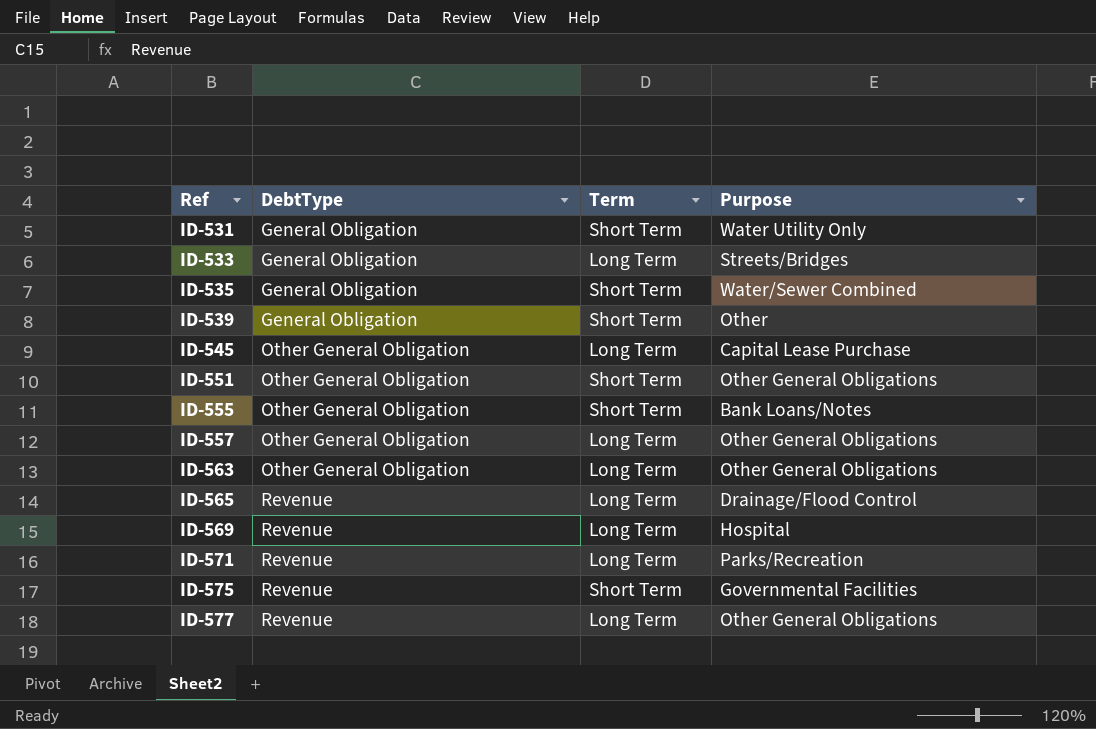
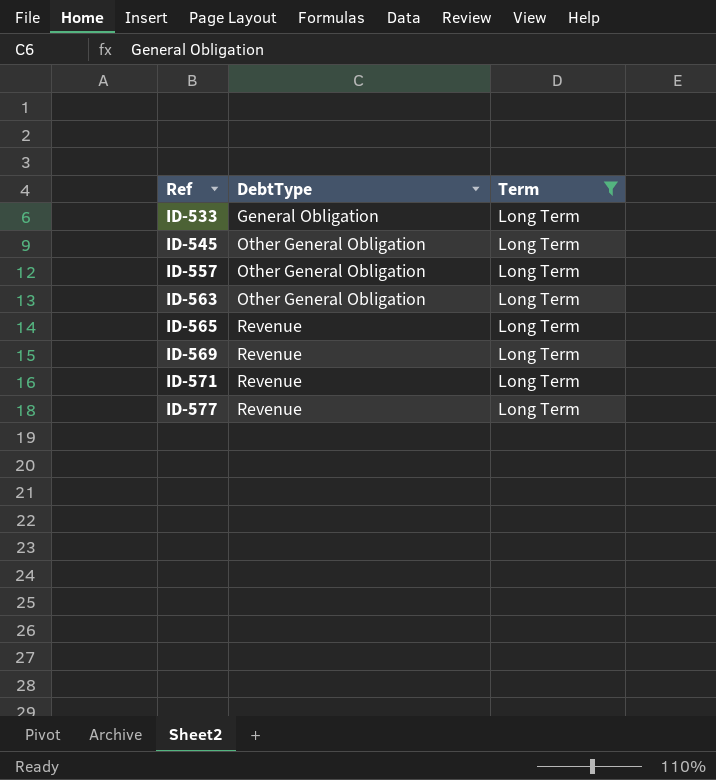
filter: none -> Term = Long Term
column Purpose | position: 4 -> none

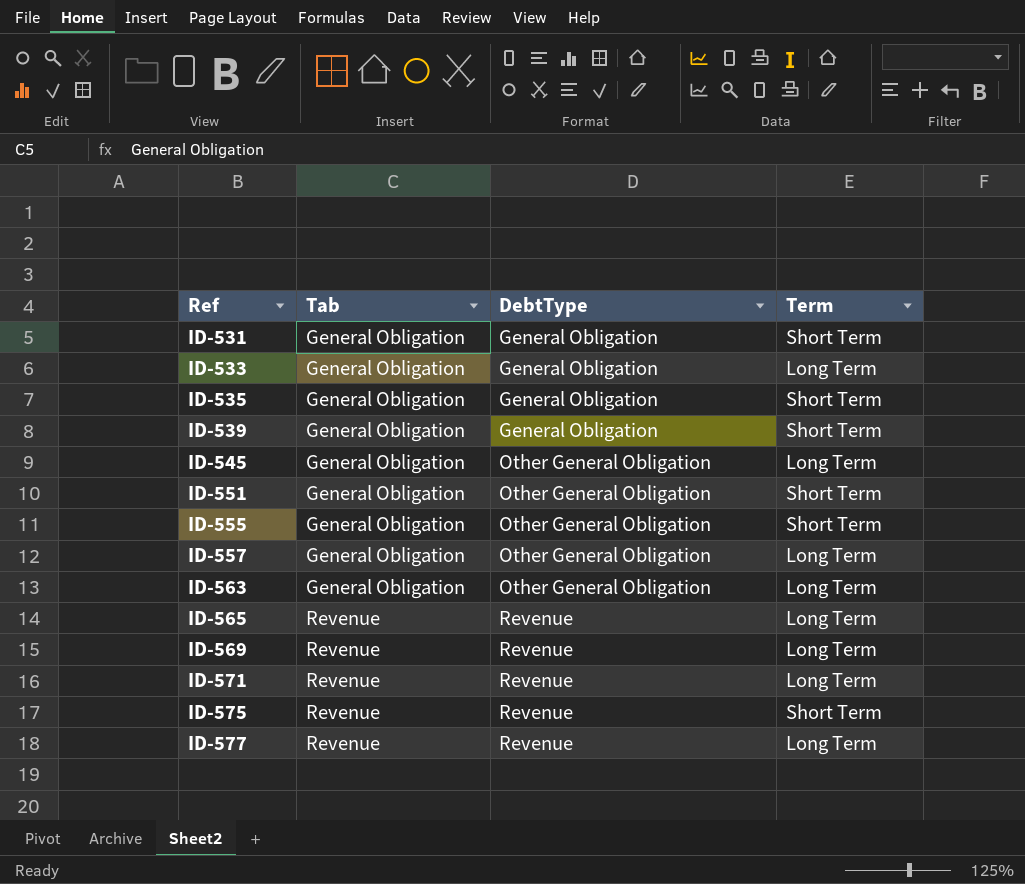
filter: Term = Long Term -> none
column Tab | position: none -> 2

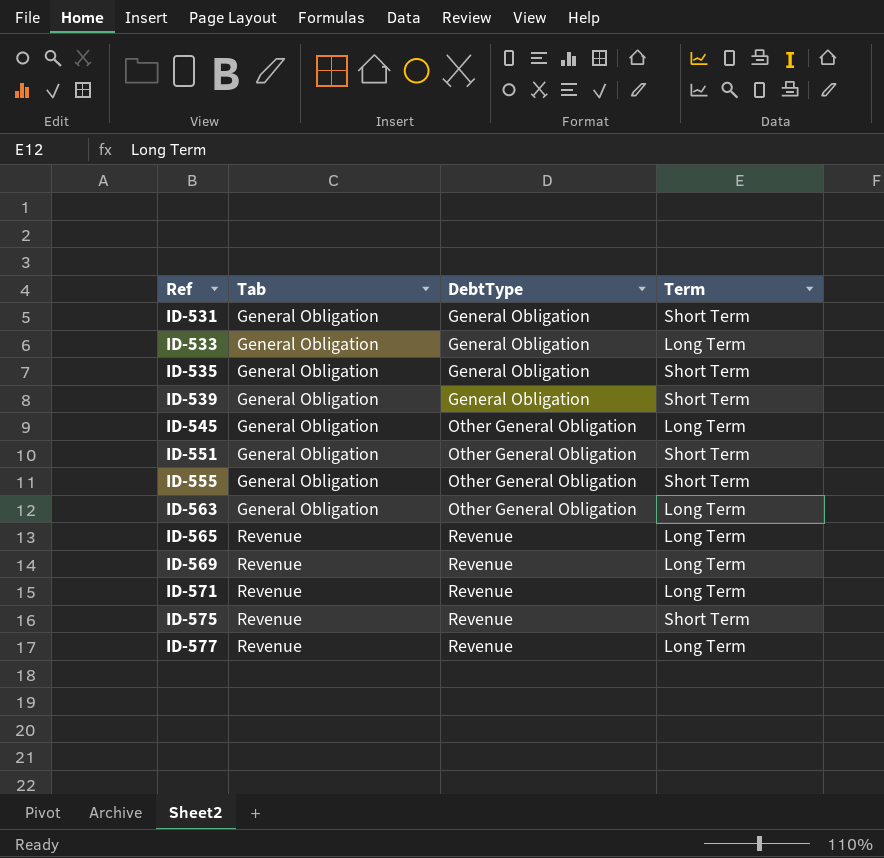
row ID-557: General Obligation | Other General Obligation | Long Term -> none

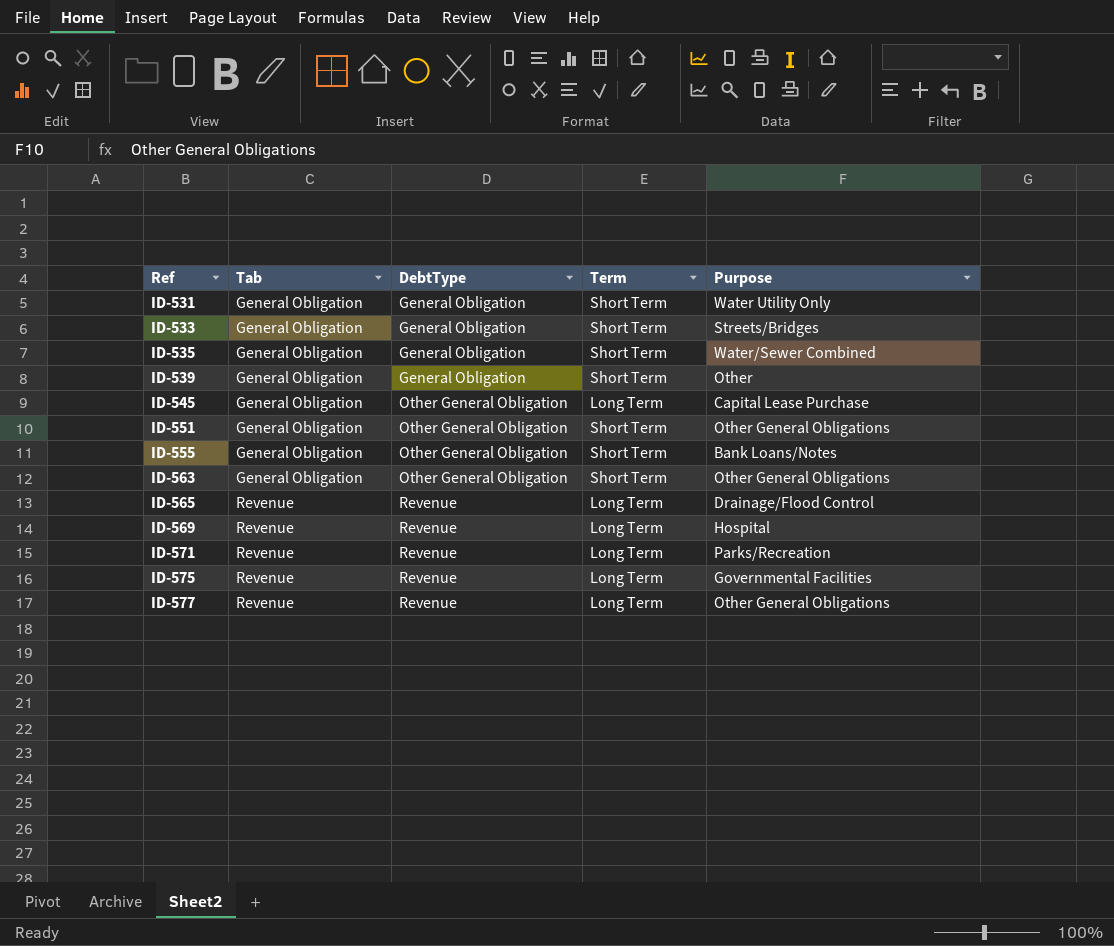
column Purpose | position: none -> 5
ID-533 | Term: Long Term -> Short Term
ID-563 | Term: Long Term -> Short Term
ID-575 | Term: Short Term -> Long Term

